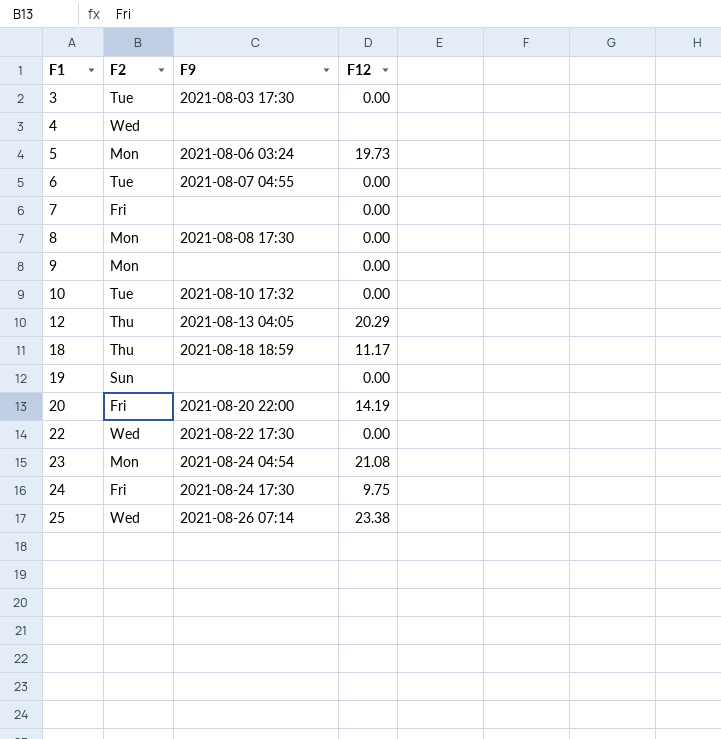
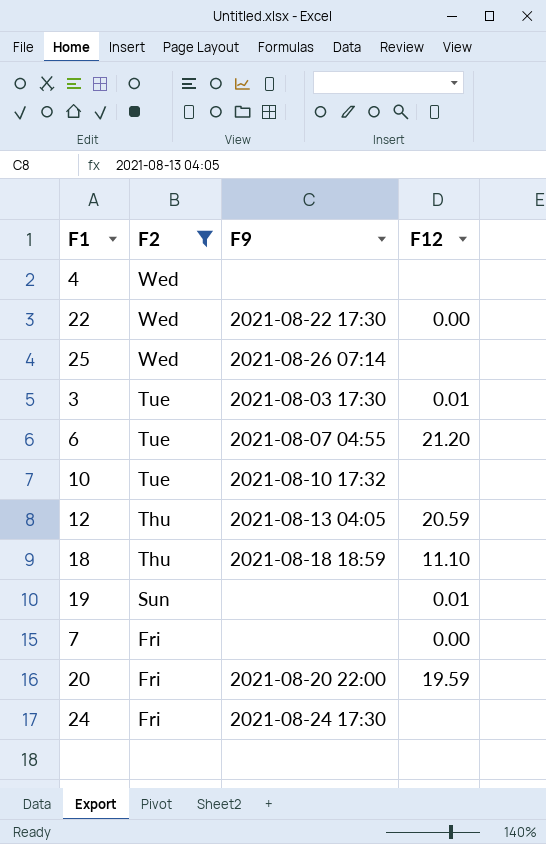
filter: none -> F2 != Mon
row order: F1 ascending -> F2 descending
25 | F12: 23.38 -> none
3 | F12: 0.00 -> 0.01
6 | F12: 0.00 -> 21.20
10 | F12: 0.00 -> none
12 | F12: 20.29 -> 20.59
18 | F12: 11.17 -> 11.10
19 | F12: 0.00 -> 0.01
20 | F12: 14.19 -> 19.59
24 | F12: 9.75 -> none

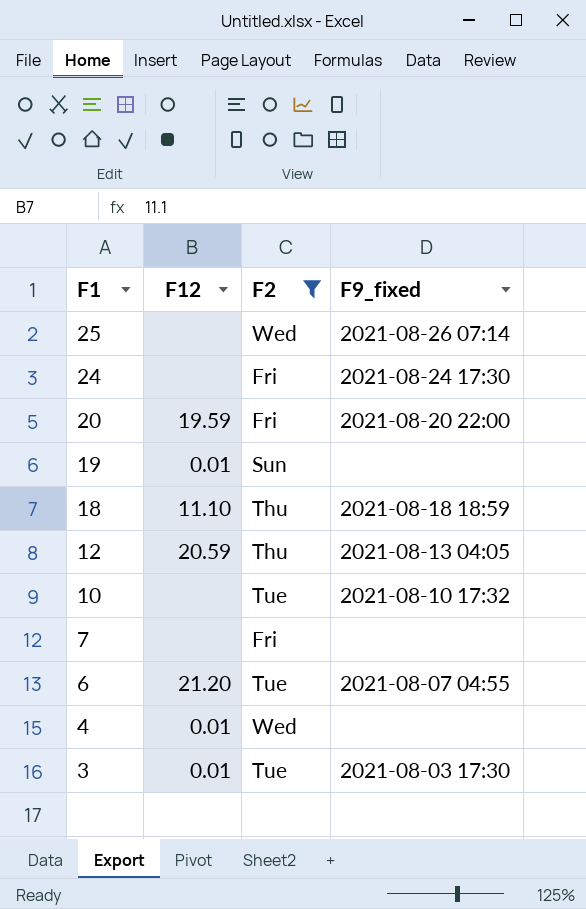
row order: F2 descending -> F1 descending
column F12 | position: 4 -> 2
column name: F9 -> F9_fixed
row 22: Wed | 2021-08-22 17:30 | 0.00 -> none
7 | F12: 0.00 -> none
4 | F12: none -> 0.01

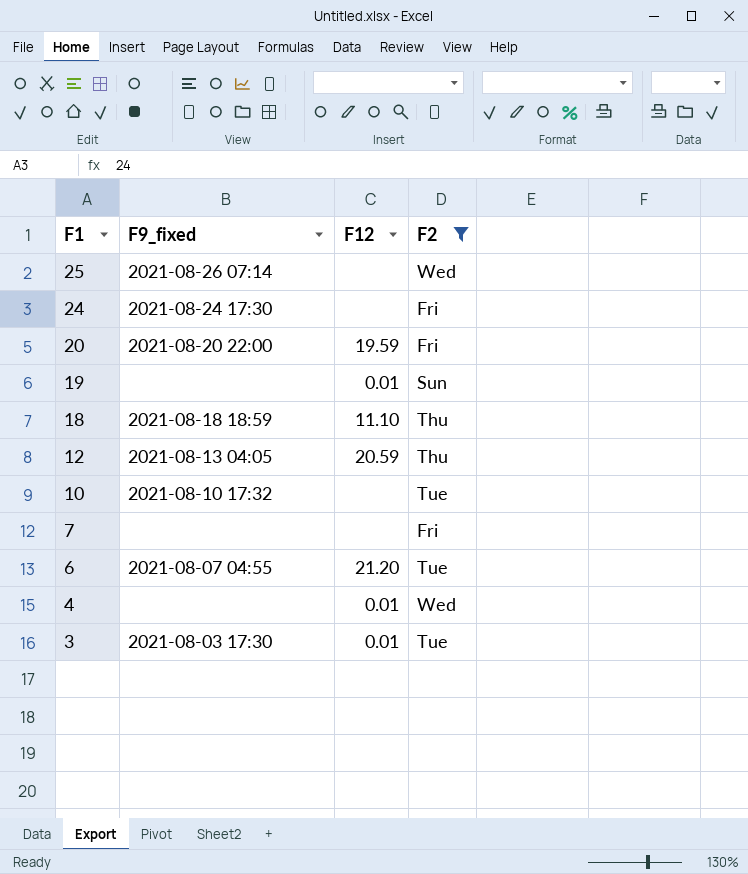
column F9_fixed | position: 4 -> 2

